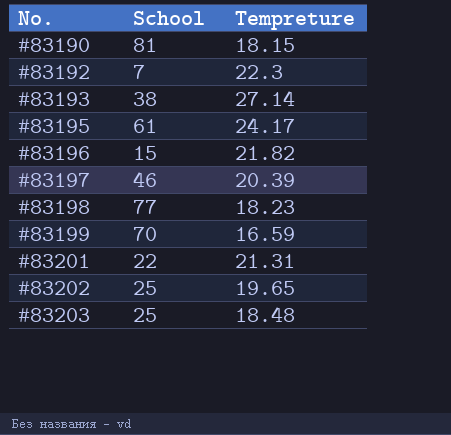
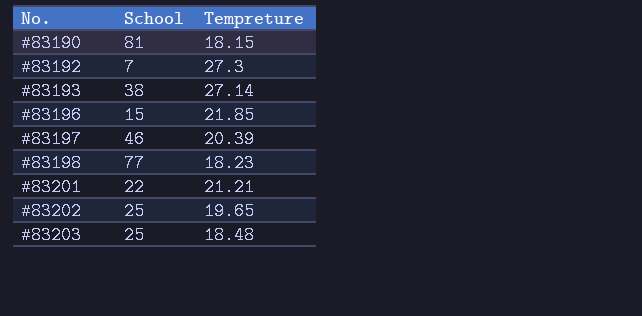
row #83195: 61 | 24.17 -> none
row #83199: 70 | 16.59 -> none
#83192 | Tempreture: 22.3 -> 27.3
#83196 | Tempreture: 21.82 -> 21.85
#83201 | Tempreture: 21.31 -> 21.21

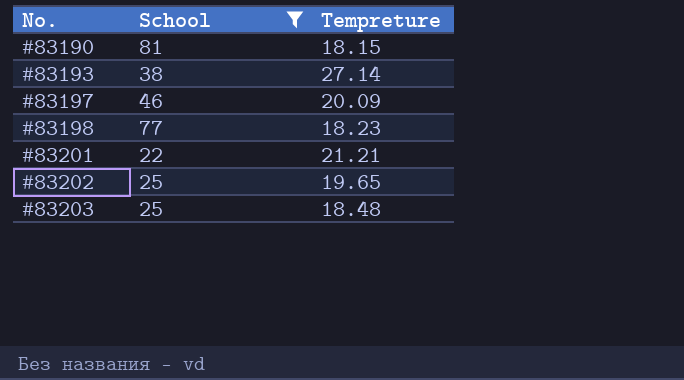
filter: none -> School >= 22
#83197 | Tempreture: 20.39 -> 20.09

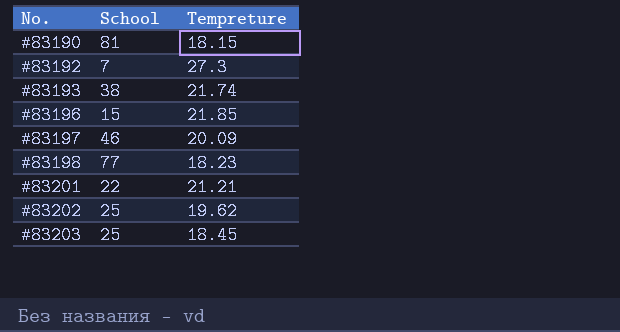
filter: School >= 22 -> none
#83193 | Tempreture: 27.14 -> 21.74
#83202 | Tempreture: 19.65 -> 19.62
#83203 | Tempreture: 18.48 -> 18.45

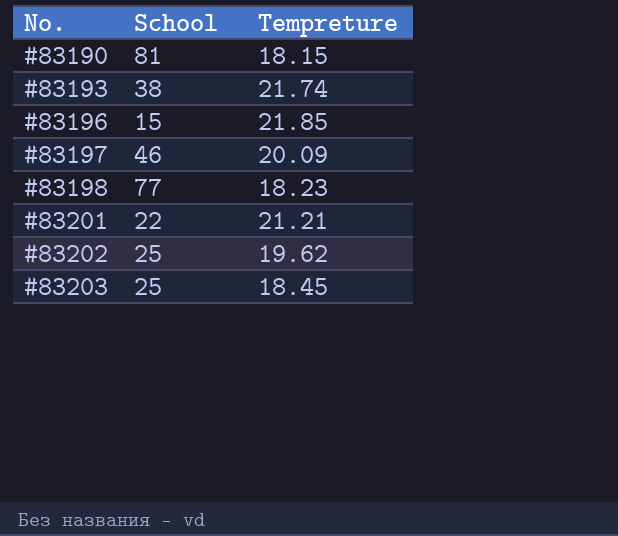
row #83192: 7 | 27.3 -> none

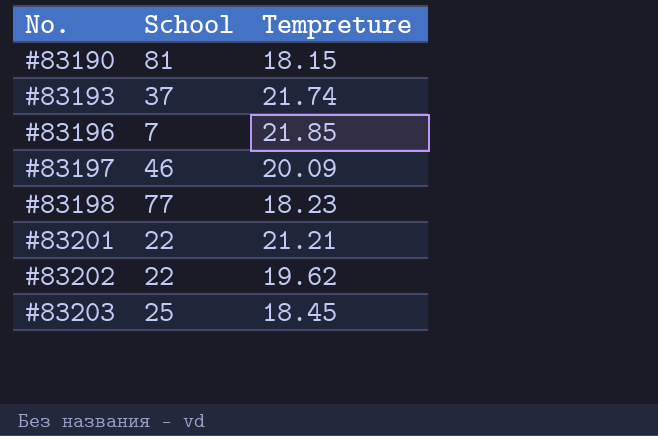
#83193 | School: 38 -> 37
#83196 | School: 15 -> 7
#83202 | School: 25 -> 22

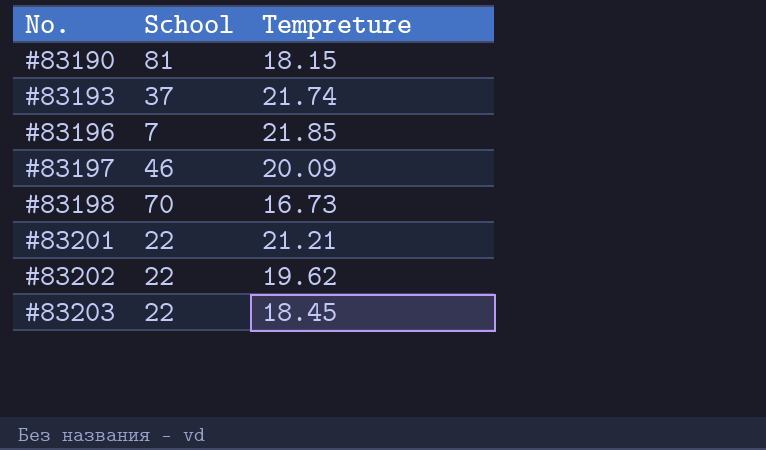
#83198 | School: 77 -> 70
#83198 | Tempreture: 18.23 -> 16.73
#83203 | School: 25 -> 22

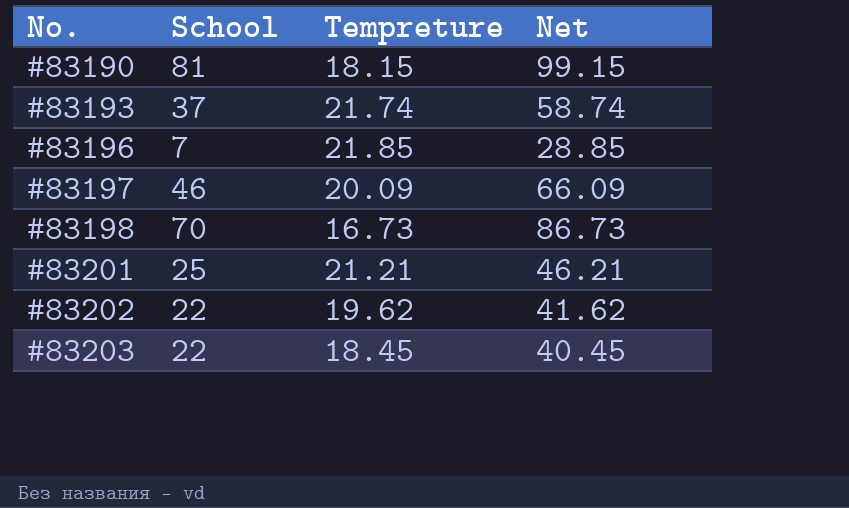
column Net | formula: none -> [School] + [Tempreture]
#83201 | School: 22 -> 25

